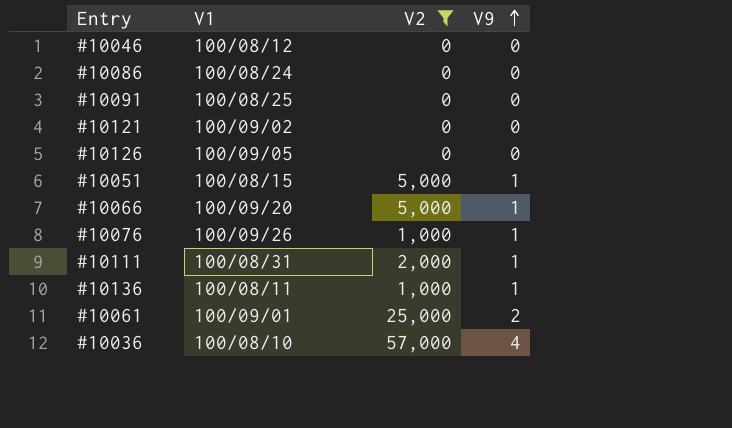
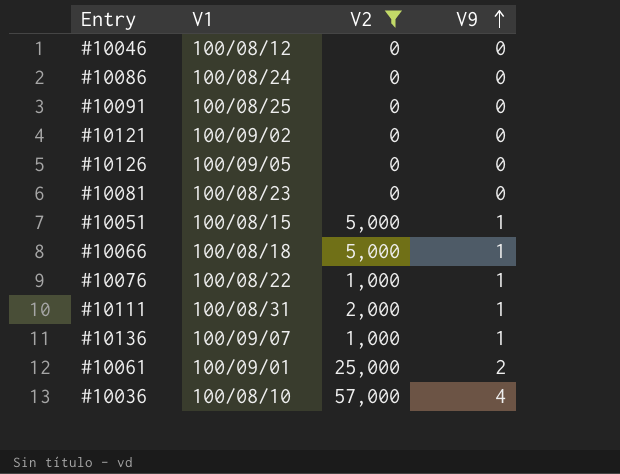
row #10081: none -> 100/08/23 | 0 | 0
#10066 | V1: 100/09/20 -> 100/08/18
#10076 | V1: 100/09/26 -> 100/08/22
#10136 | V1: 100/08/11 -> 100/09/07

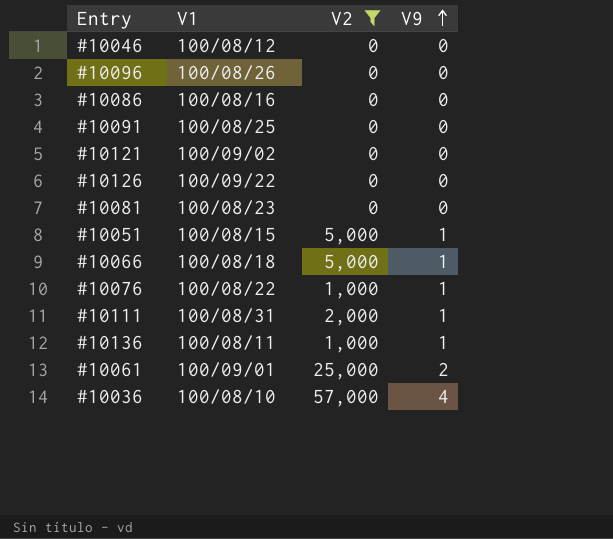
row #10096: none -> 100/08/26 | 0 | 0
#10086 | V1: 100/08/24 -> 100/08/16
#10126 | V1: 100/09/05 -> 100/09/22
#10136 | V1: 100/09/07 -> 100/08/11

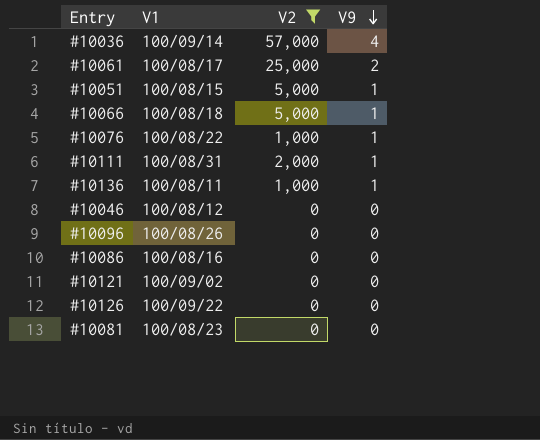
row order: V9 ascending -> V9 descending
row #10091: 100/08/25 | 0 | 0 -> none
#10036 | V1: 100/08/10 -> 100/09/14
#10061 | V1: 100/09/01 -> 100/08/17

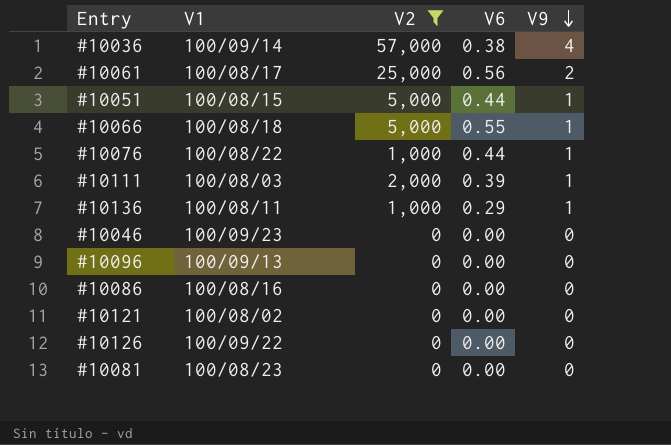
column V6 | position: none -> 4
#10111 | V1: 100/08/31 -> 100/08/03
#10046 | V1: 100/08/12 -> 100/09/23
#10096 | V1: 100/08/26 -> 100/09/13
#10121 | V1: 100/09/02 -> 100/08/02

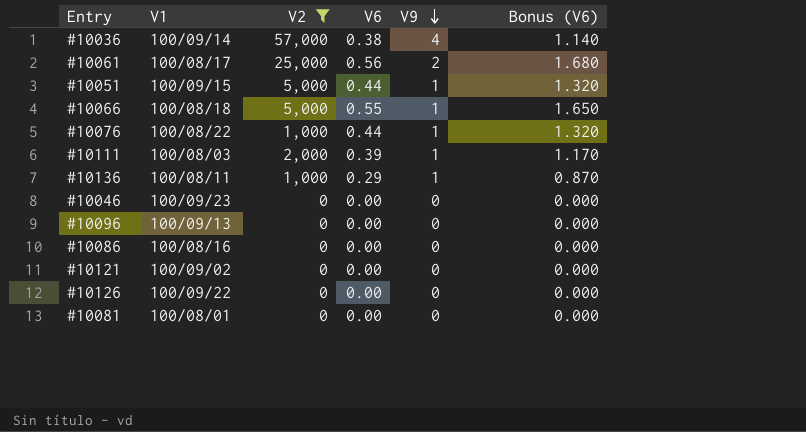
column Bonus (V6) | formula: none -> [V6] * 3
#10051 | V1: 100/08/15 -> 100/09/15
#10121 | V1: 100/08/02 -> 100/09/02
#10081 | V1: 100/08/23 -> 100/08/01

